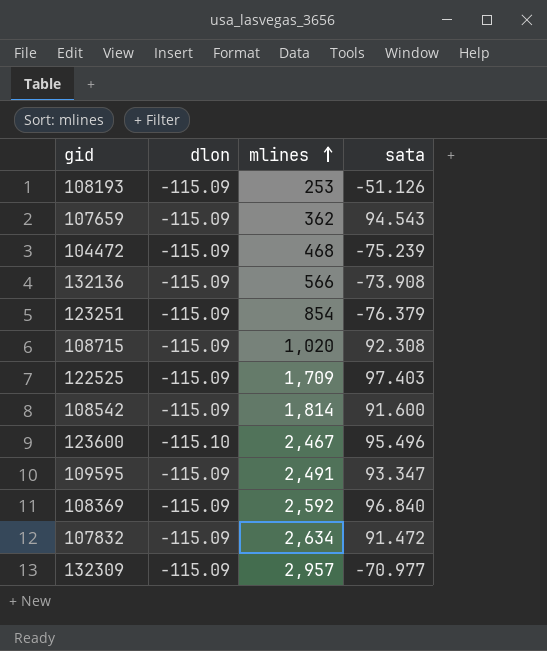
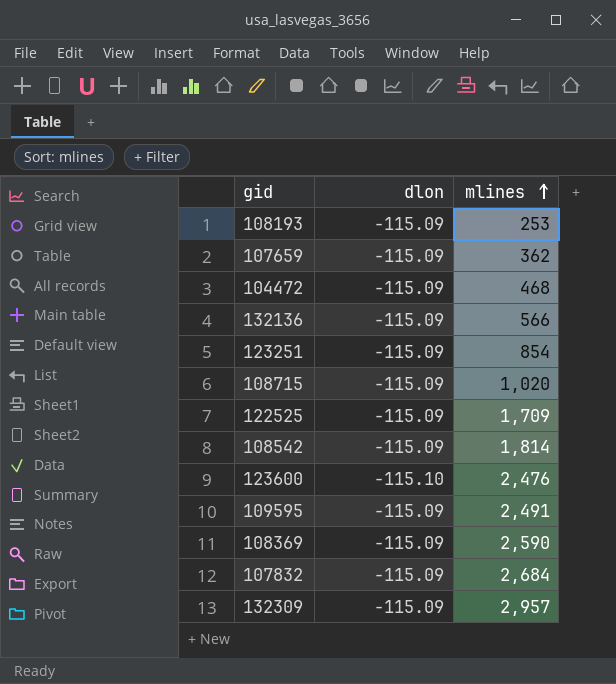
column sata | position: 4 -> none
123600 | mlines: 2,467 -> 2,476
108369 | mlines: 2,592 -> 2,590
107832 | mlines: 2,634 -> 2,684

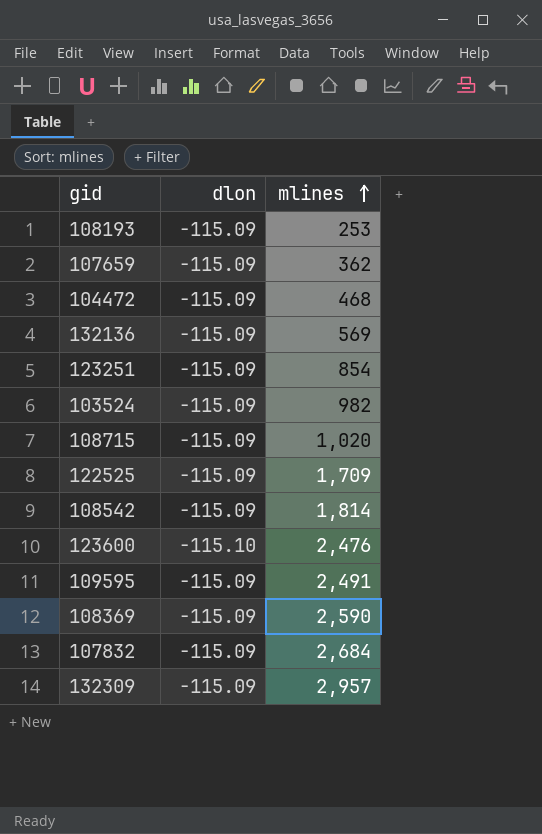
132136 | mlines: 566 -> 569
row 103524: none -> -115.09 | 982

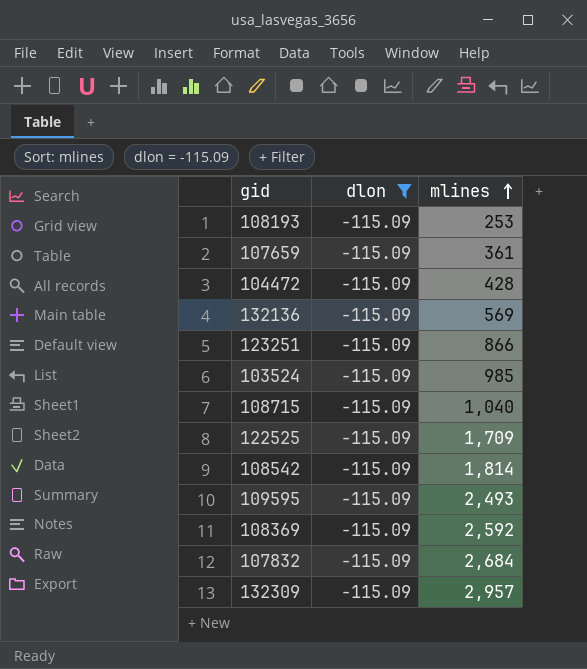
filter: none -> dlon = -115.09
107659 | mlines: 362 -> 361
104472 | mlines: 468 -> 428
123251 | mlines: 854 -> 866
103524 | mlines: 982 -> 985
108715 | mlines: 1,020 -> 1,040
109595 | mlines: 2,491 -> 2,493
108369 | mlines: 2,590 -> 2,592

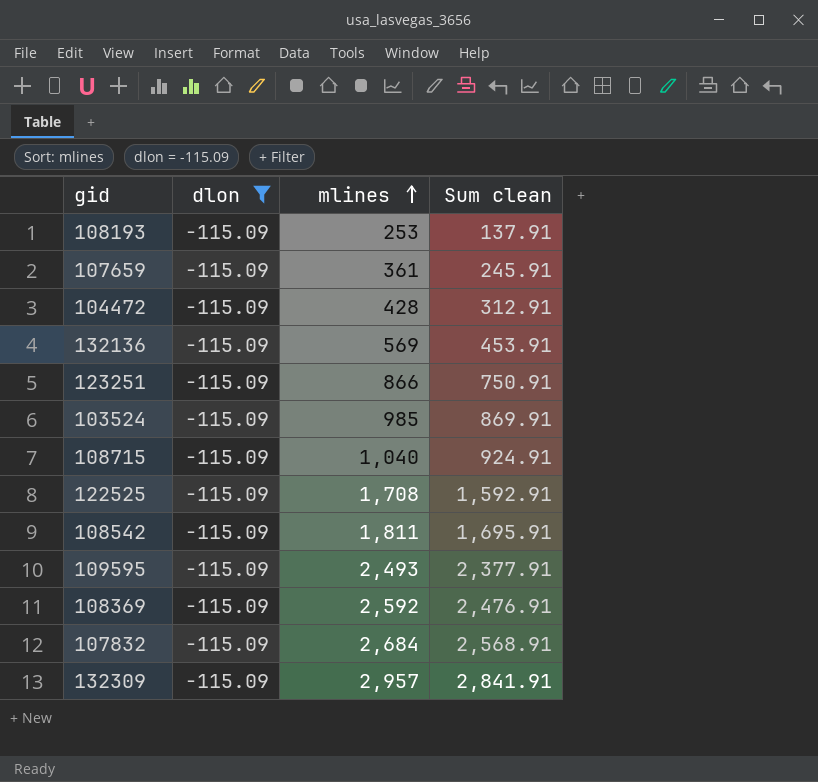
column Sum clean | formula: none -> [dlon] + [mlines]
122525 | mlines: 1,709 -> 1,708
108542 | mlines: 1,814 -> 1,811

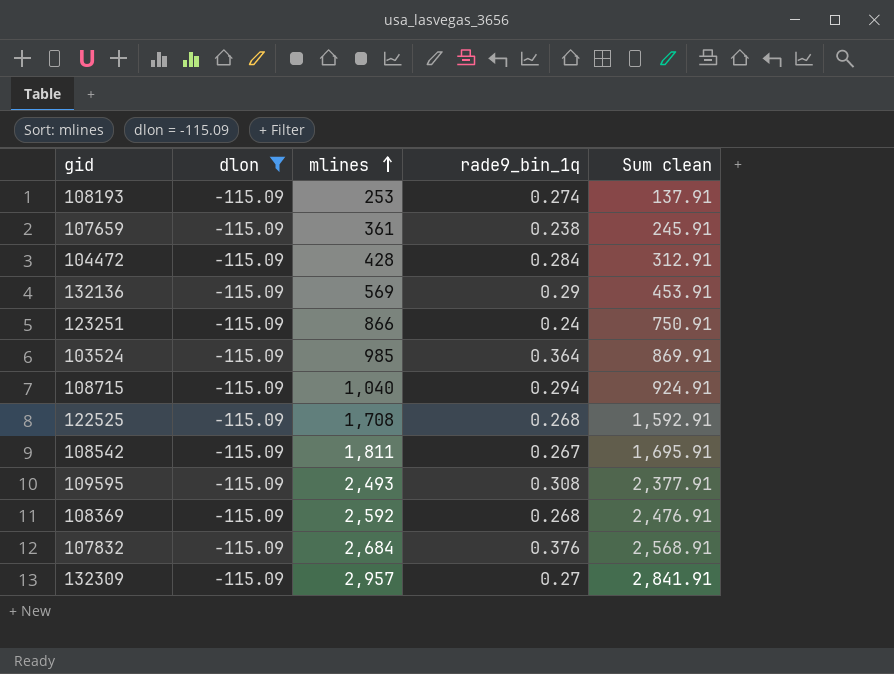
column rade9_bin_1q | position: none -> 4

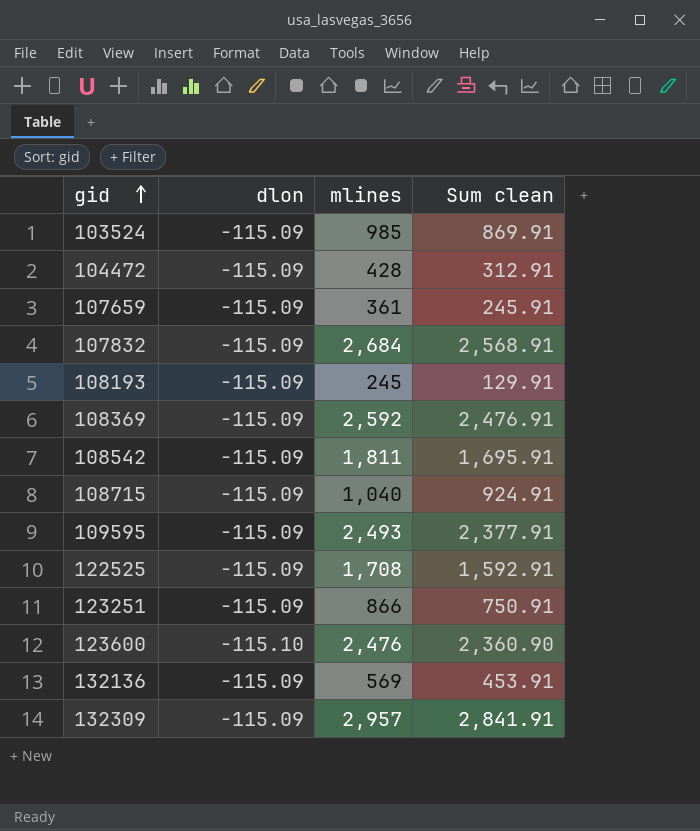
filter: dlon = -115.09 -> none
row order: mlines ascending -> gid ascending
column rade9_bin_1q | position: 4 -> none
108193 | mlines: 253 -> 245
108193 | Sum clean: 137.91 -> 129.91

